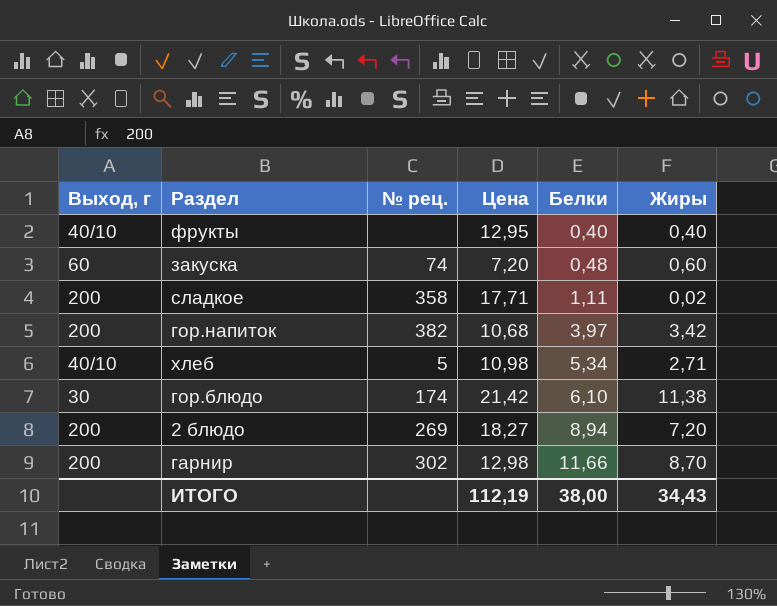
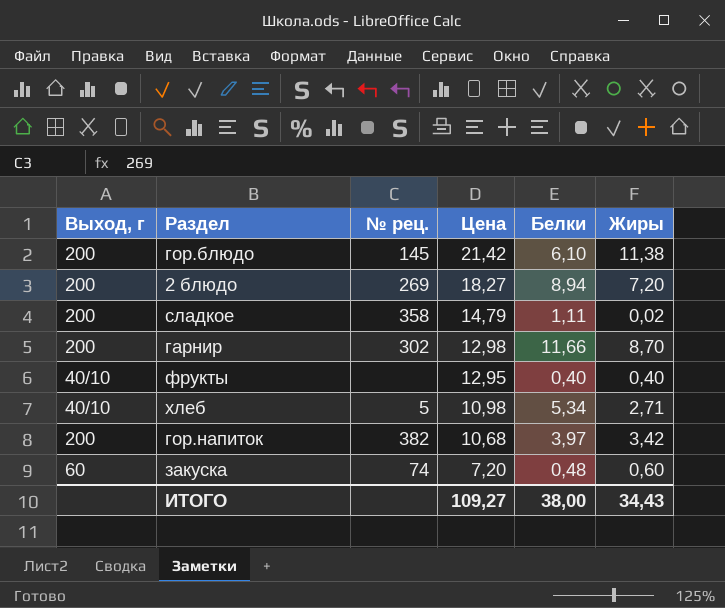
row order: Белки ascending -> Цена descending
гор.блюдо | Выход, г: 30 -> 200
гор.блюдо | № рец.: 174 -> 145
сладкое | Цена: 17,71 -> 14,79
ИТОГО | Цена: 112,19 -> 109,27

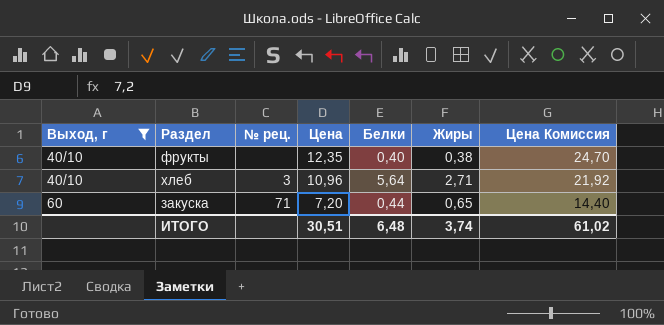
filter: none -> Выход, г != 200
column Цена Комиссия | formula: none -> [Цена] * 2
фрукты | Цена: 12,95 -> 12,35
фрукты | Жиры: 0,40 -> 0,38
хлеб | № рец.: 5 -> 3
хлеб | Цена: 10,98 -> 10,96
хлеб | Белки: 5,34 -> 5,64
закуска | № рец.: 74 -> 71
закуска | Белки: 0,48 -> 0,44
закуска | Жиры: 0,60 -> 0,65
ИТОГО | Цена: 109,27 -> 30,51
ИТОГО | Белки: 38,00 -> 6,48
ИТОГО | Жиры: 34,43 -> 3,74

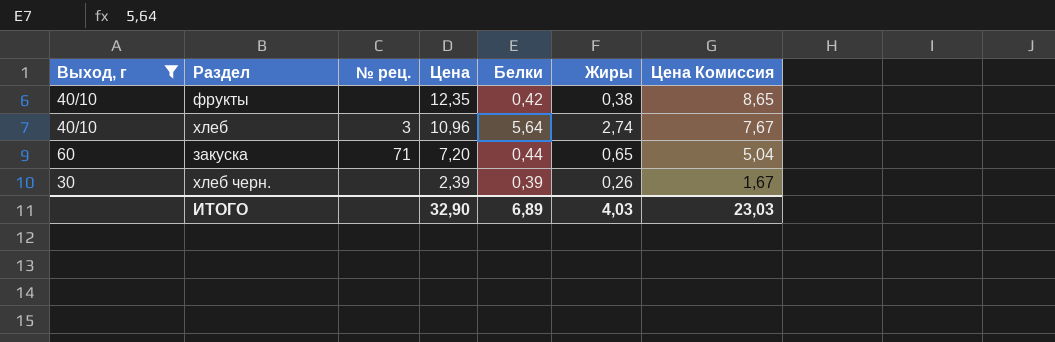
column Цена Комиссия | formula: [Цена] * 2 -> [Цена] * 0,7
фрукты | Белки: 0,40 -> 0,42
хлеб | Жиры: 2,71 -> 2,74
row хлеб черн.: none -> 30 | none | 2,39 | 0,39 | 0,26 | 1,67
ИТОГО | Цена: 30,51 -> 32,90
ИТОГО | Белки: 6,48 -> 6,89
ИТОГО | Жиры: 3,74 -> 4,03
ИТОГО | Цена Комиссия: 61,02 -> 23,03

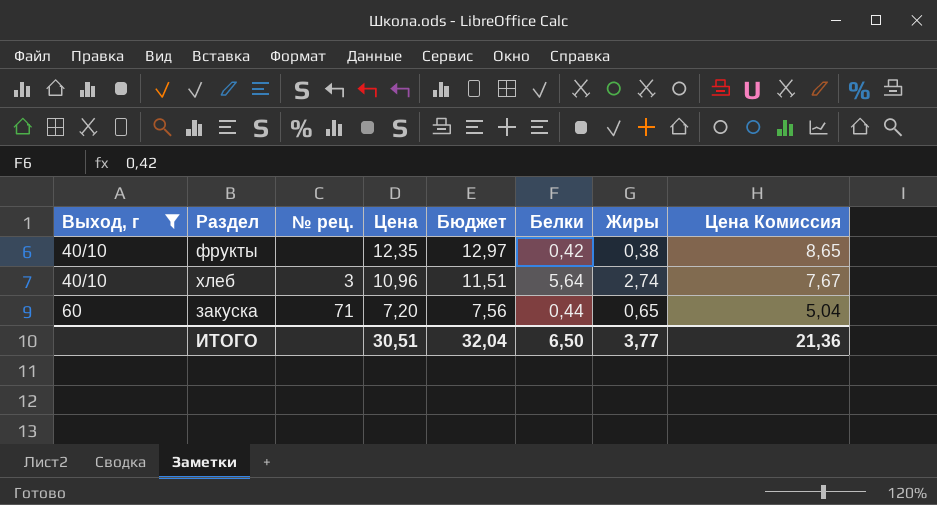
column Бюджет | formula: none -> [Цена] * 1,05
row хлеб черн.: 30 | none | 2,39 | 0,39 | 0,26 | 1,67 -> none
ИТОГО | Цена: 32,90 -> 30,51
ИТОГО | Белки: 6,89 -> 6,50
ИТОГО | Жиры: 4,03 -> 3,77
ИТОГО | Цена Комиссия: 23,03 -> 21,36

